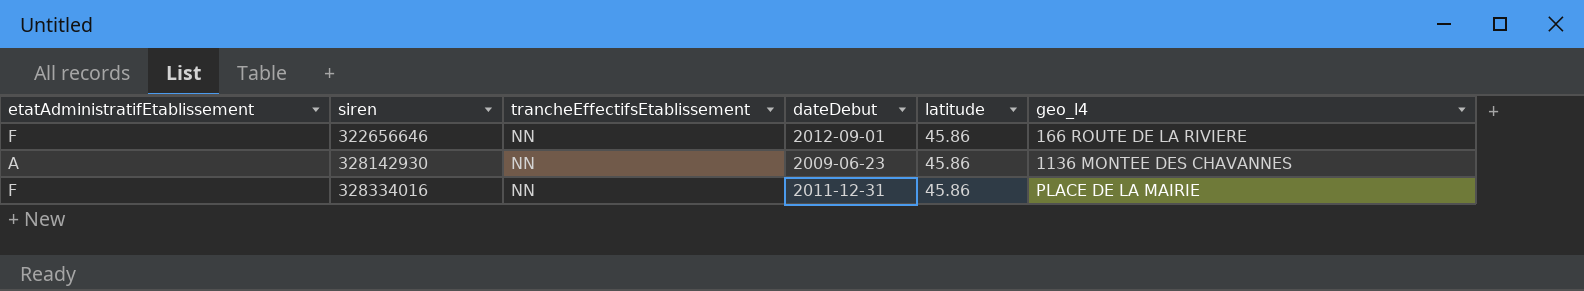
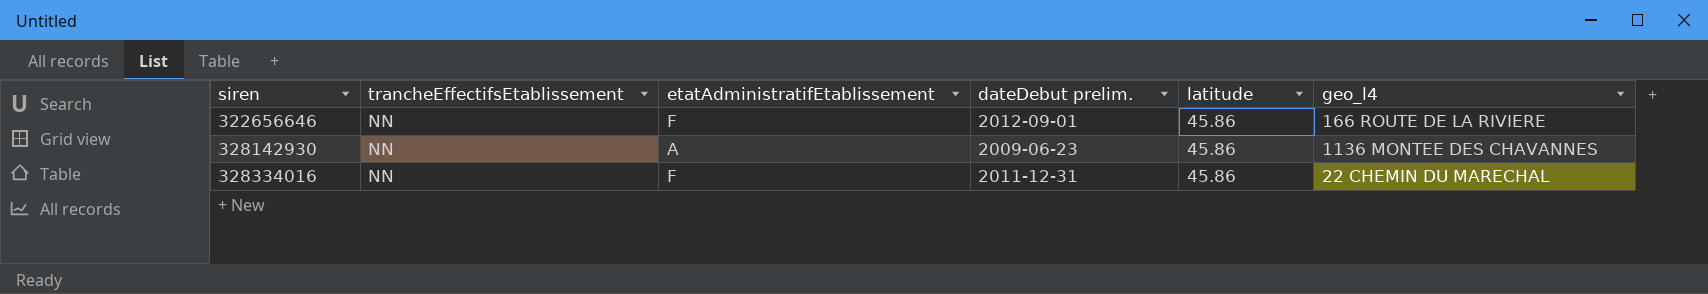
column etatAdministratifEtablissement | position: 1 -> 3
column name: dateDebut -> dateDebut prelim.
328334016 | geo_l4: PLACE DE LA MAIRIE -> 22 CHEMIN DU MARECHAL

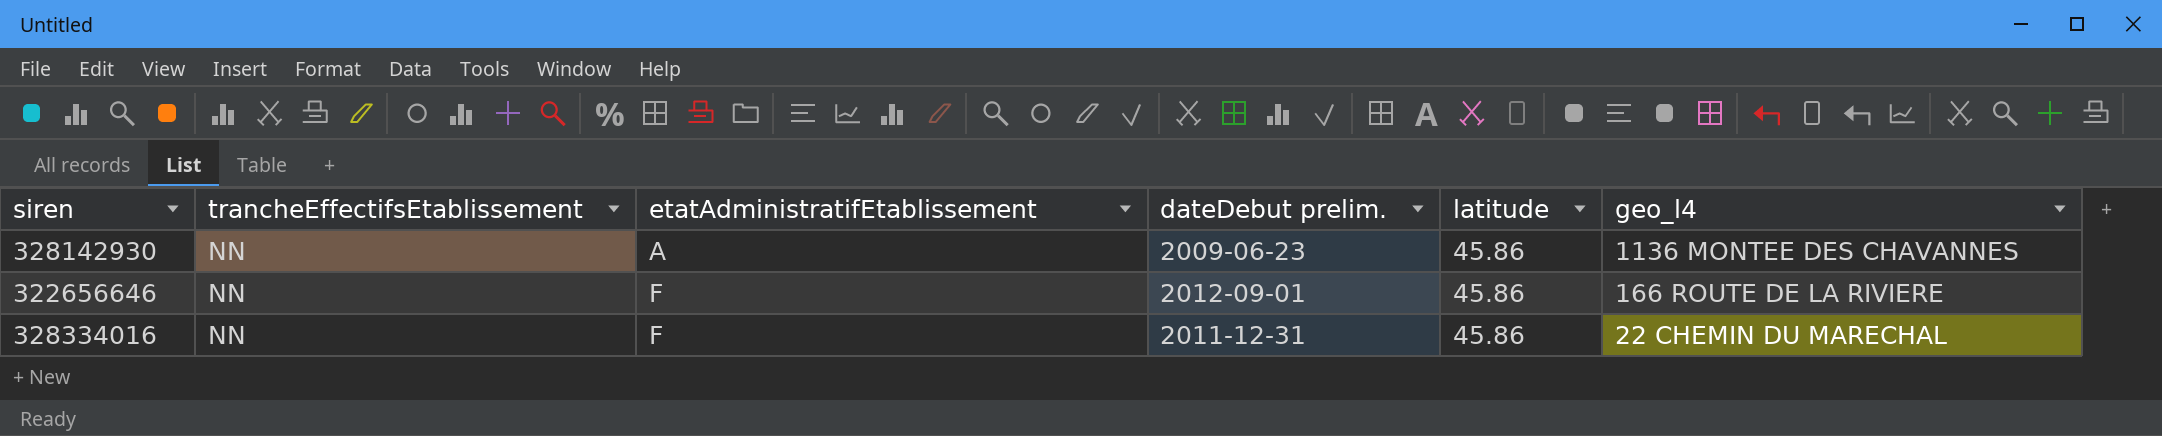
row order: siren ascending -> etatAdministratifEtablissement ascending

